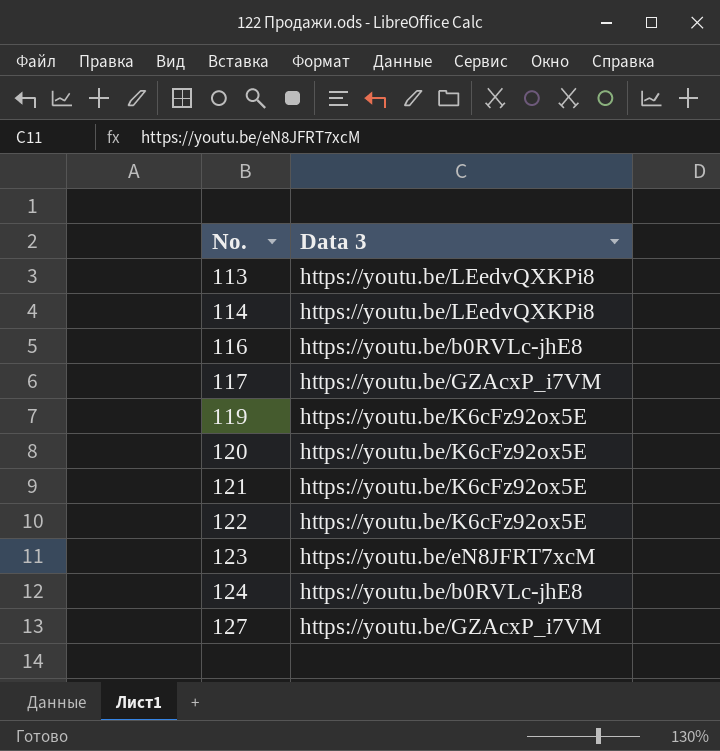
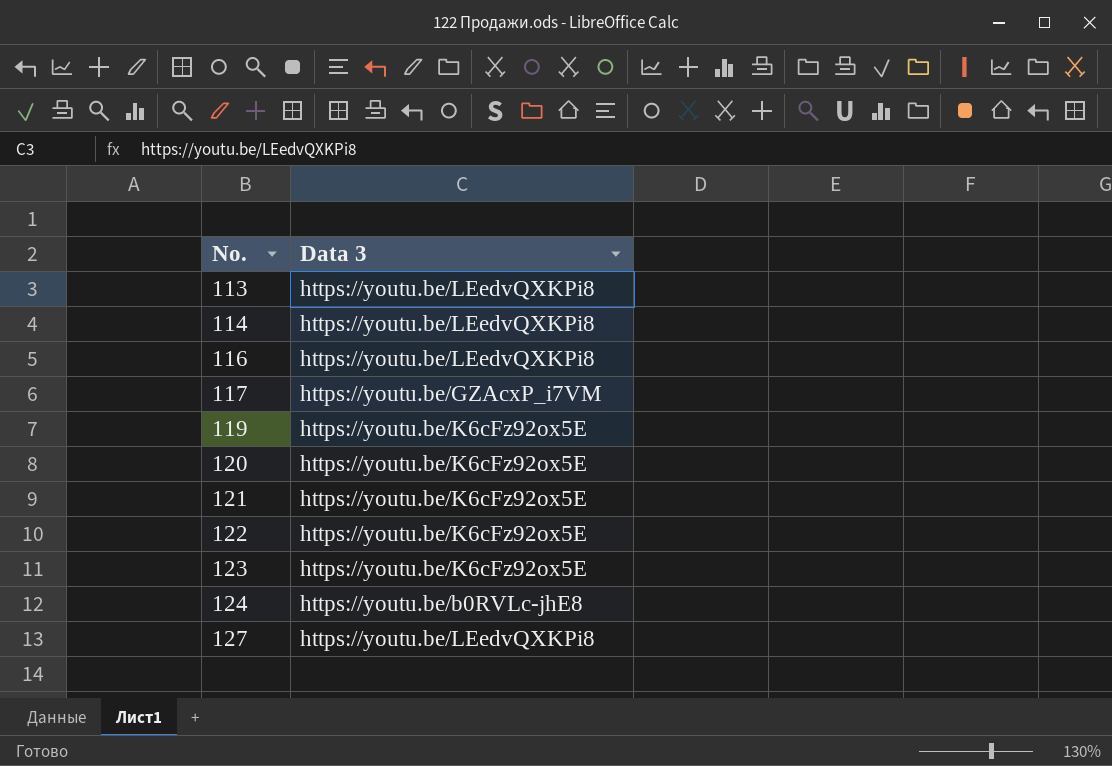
116 | Data 3: https://youtu.be/b0RVLc-jhE8 -> https://youtu.be/LEedvQXKPi8
123 | Data 3: https://youtu.be/eN8JFRT7xcM -> https://youtu.be/K6cFz92ox5E
127 | Data 3: https://youtu.be/GZAcxP_i7VM -> https://youtu.be/LEedvQXKPi8

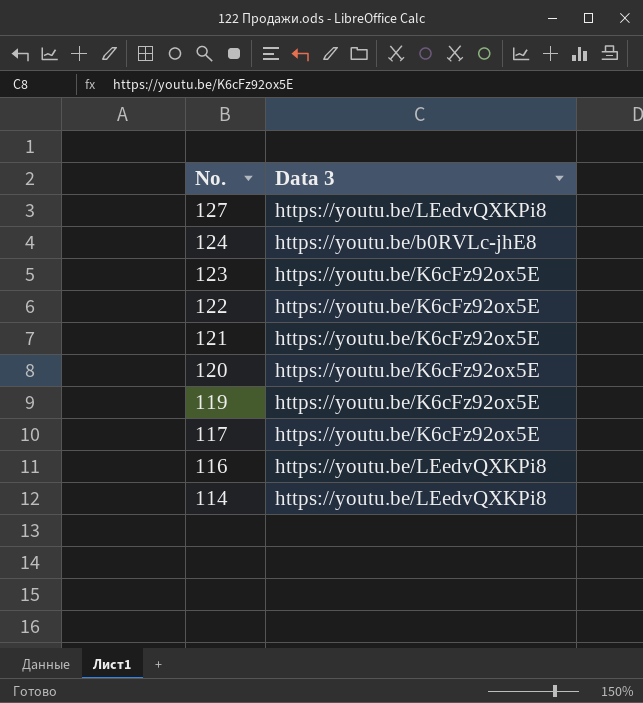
row order: No. ascending -> No. descending
row 113: https://youtu.be/LEedvQXKPi8 -> none
117 | Data 3: https://youtu.be/GZAcxP_i7VM -> https://youtu.be/K6cFz92ox5E

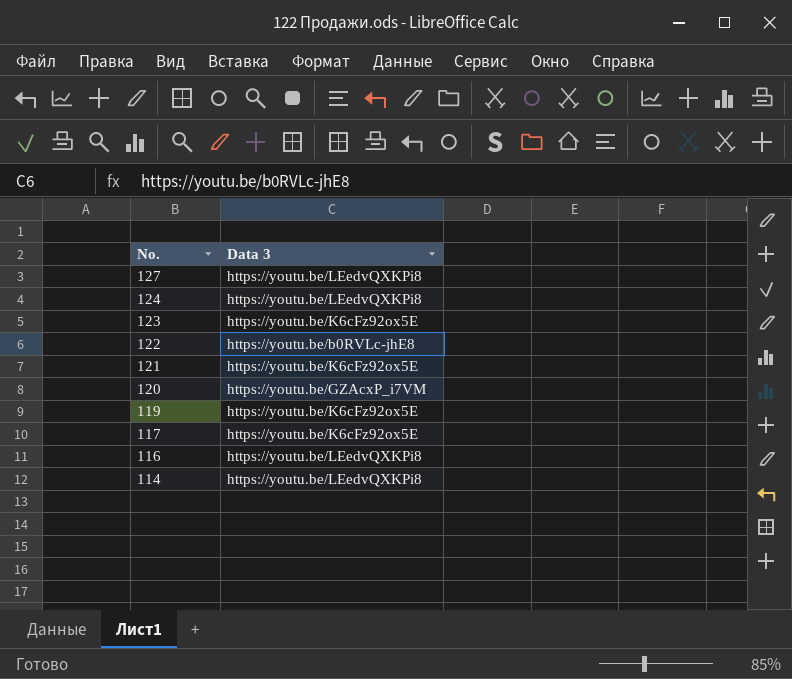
124 | Data 3: https://youtu.be/b0RVLc-jhE8 -> https://youtu.be/LEedvQXKPi8
122 | Data 3: https://youtu.be/K6cFz92ox5E -> https://youtu.be/b0RVLc-jhE8
120 | Data 3: https://youtu.be/K6cFz92ox5E -> https://youtu.be/GZAcxP_i7VM

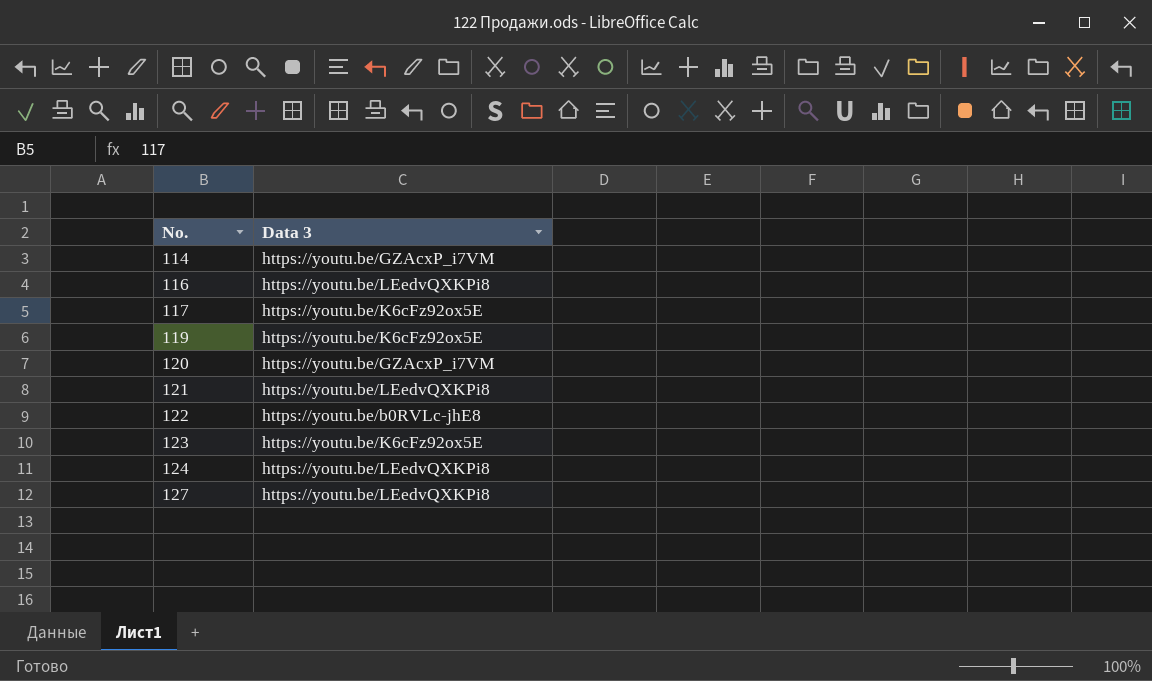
row order: No. descending -> No. ascending
114 | Data 3: https://youtu.be/LEedvQXKPi8 -> https://youtu.be/GZAcxP_i7VM
121 | Data 3: https://youtu.be/K6cFz92ox5E -> https://youtu.be/LEedvQXKPi8

